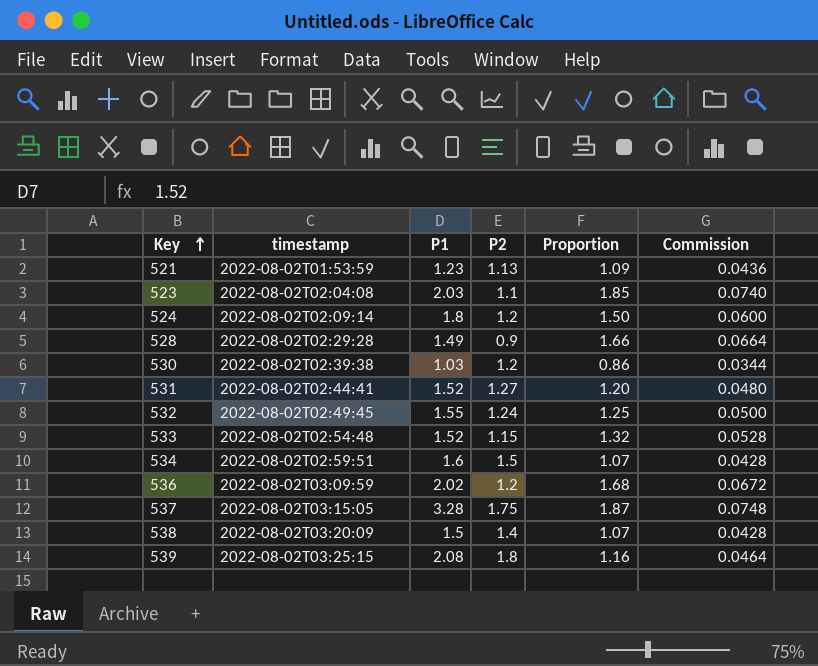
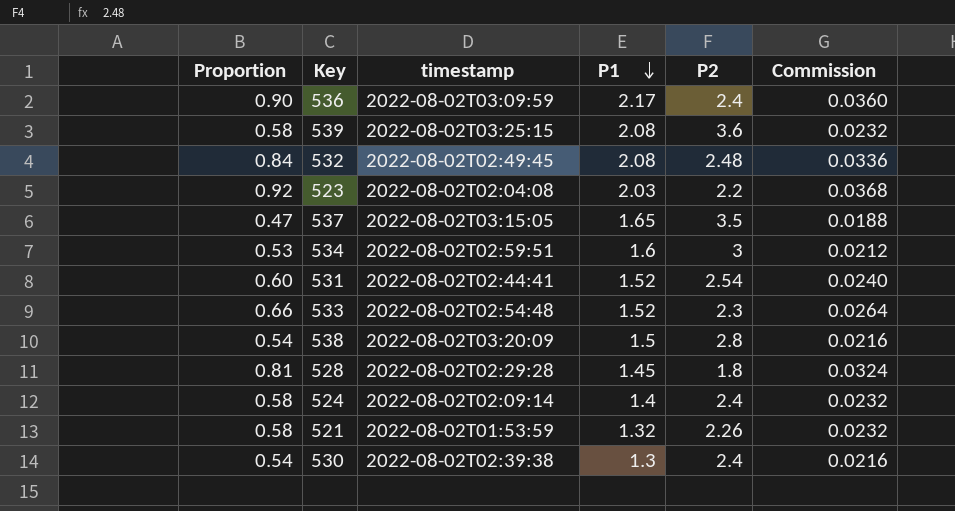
row order: Key ascending -> P1 descending
column Proportion | position: 5 -> 1
536 | Proportion: 1.68 -> 0.90
536 | P1: 2.02 -> 2.17
536 | P2: 1.2 -> 2.4
536 | Commission: 0.0672 -> 0.0360
539 | Proportion: 1.16 -> 0.58
539 | P2: 1.8 -> 3.6
539 | Commission: 0.0464 -> 0.0232
532 | Proportion: 1.25 -> 0.84
532 | P1: 1.55 -> 2.08
532 | P2: 1.24 -> 2.48
532 | Commission: 0.0500 -> 0.0336
523 | Proportion: 1.85 -> 0.92
523 | P2: 1.1 -> 2.2
523 | Commission: 0.0740 -> 0.0368
537 | Proportion: 1.87 -> 0.47
537 | P1: 3.28 -> 1.65
537 | P2: 1.75 -> 3.5
537 | Commission: 0.0748 -> 0.0188
534 | Proportion: 1.07 -> 0.53
534 | P2: 1.5 -> 3
534 | Commission: 0.0428 -> 0.0212
531 | Proportion: 1.20 -> 0.60
531 | P2: 1.27 -> 2.54
531 | Commission: 0.0480 -> 0.0240
533 | Proportion: 1.32 -> 0.66
533 | P2: 1.15 -> 2.3
533 | Commission: 0.0528 -> 0.0264
538 | Proportion: 1.07 -> 0.54
538 | P2: 1.4 -> 2.8
538 | Commission: 0.0428 -> 0.0216
528 | Proportion: 1.66 -> 0.81
528 | P1: 1.49 -> 1.45
528 | P2: 0.9 -> 1.8
528 | Commission: 0.0664 -> 0.0324
524 | Proportion: 1.50 -> 0.58
524 | P1: 1.8 -> 1.4
524 | P2: 1.2 -> 2.4
524 | Commission: 0.0600 -> 0.0232
521 | Proportion: 1.09 -> 0.58
521 | P1: 1.23 -> 1.32
521 | P2: 1.13 -> 2.26
521 | Commission: 0.0436 -> 0.0232
530 | Proportion: 0.86 -> 0.54
530 | P1: 1.03 -> 1.3
530 | P2: 1.2 -> 2.4
530 | Commission: 0.0344 -> 0.0216

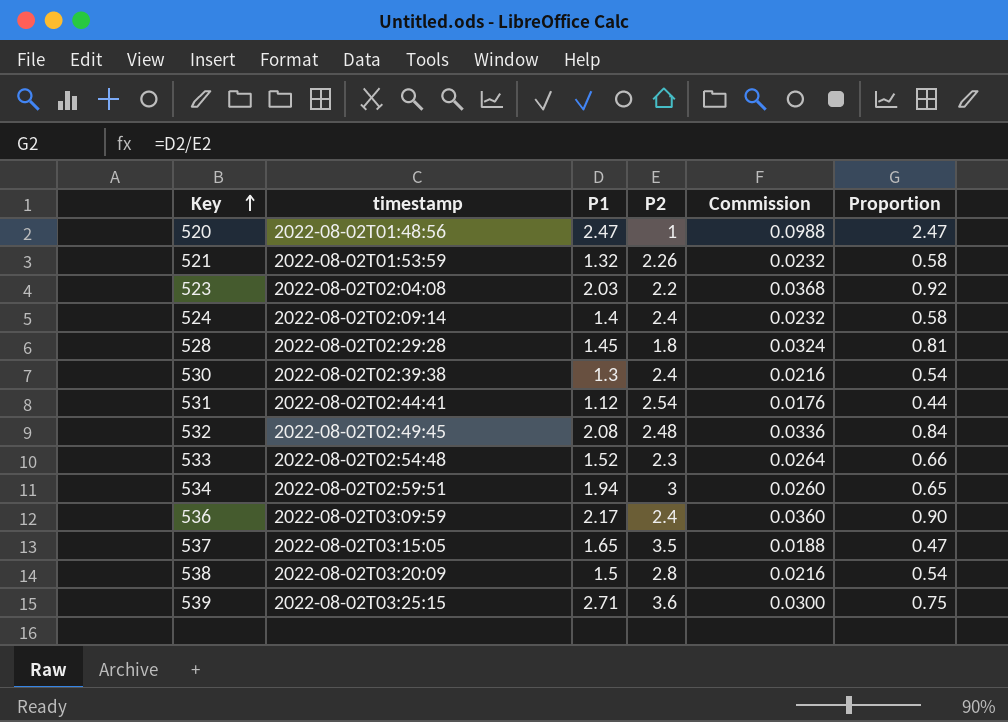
row order: P1 descending -> Key ascending
column Proportion | position: 1 -> 6
row 520: none -> 2022-08-02T01:48:56 | 2.47 | 1 | 0.0988 | 2.47
531 | P1: 1.52 -> 1.12
531 | Commission: 0.0240 -> 0.0176
531 | Proportion: 0.60 -> 0.44
534 | P1: 1.6 -> 1.94
534 | Commission: 0.0212 -> 0.0260
534 | Proportion: 0.53 -> 0.65
539 | P1: 2.08 -> 2.71
539 | Commission: 0.0232 -> 0.0300
539 | Proportion: 0.58 -> 0.75

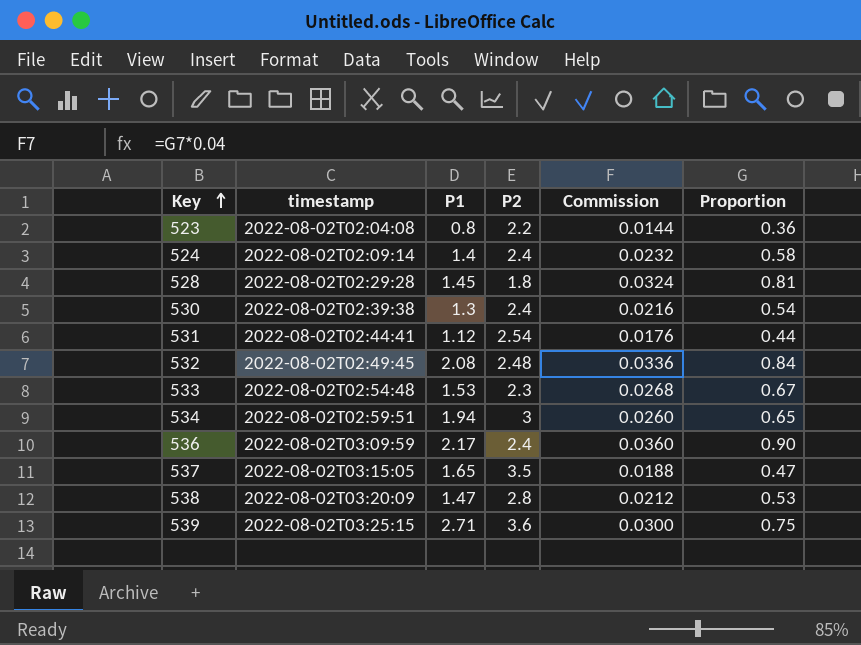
row 520: 2022-08-02T01:48:56 | 2.47 | 1 | 0.0988 | 2.47 -> none
row 521: 2022-08-02T01:53:59 | 1.32 | 2.26 | 0.0232 | 0.58 -> none
523 | P1: 2.03 -> 0.8
523 | Commission: 0.0368 -> 0.0144
523 | Proportion: 0.92 -> 0.36
533 | P1: 1.52 -> 1.53
533 | Commission: 0.0264 -> 0.0268
533 | Proportion: 0.66 -> 0.67
538 | P1: 1.5 -> 1.47
538 | Commission: 0.0216 -> 0.0212
538 | Proportion: 0.54 -> 0.53

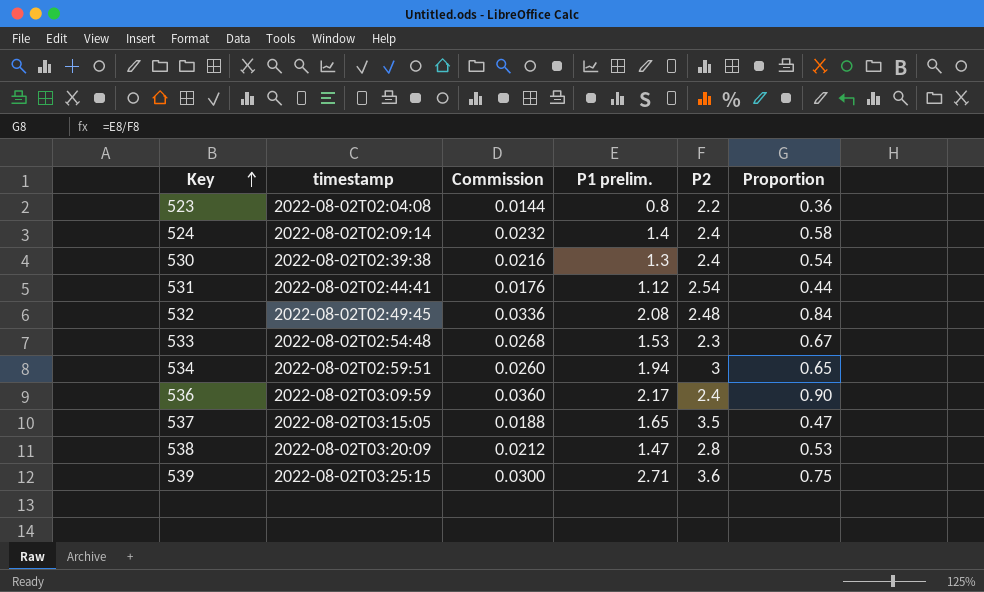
column Commission | position: 5 -> 3
column name: P1 -> P1 prelim.
row 528: 2022-08-02T02:29:28 | 1.45 | 1.8 | 0.0324 | 0.81 -> none

